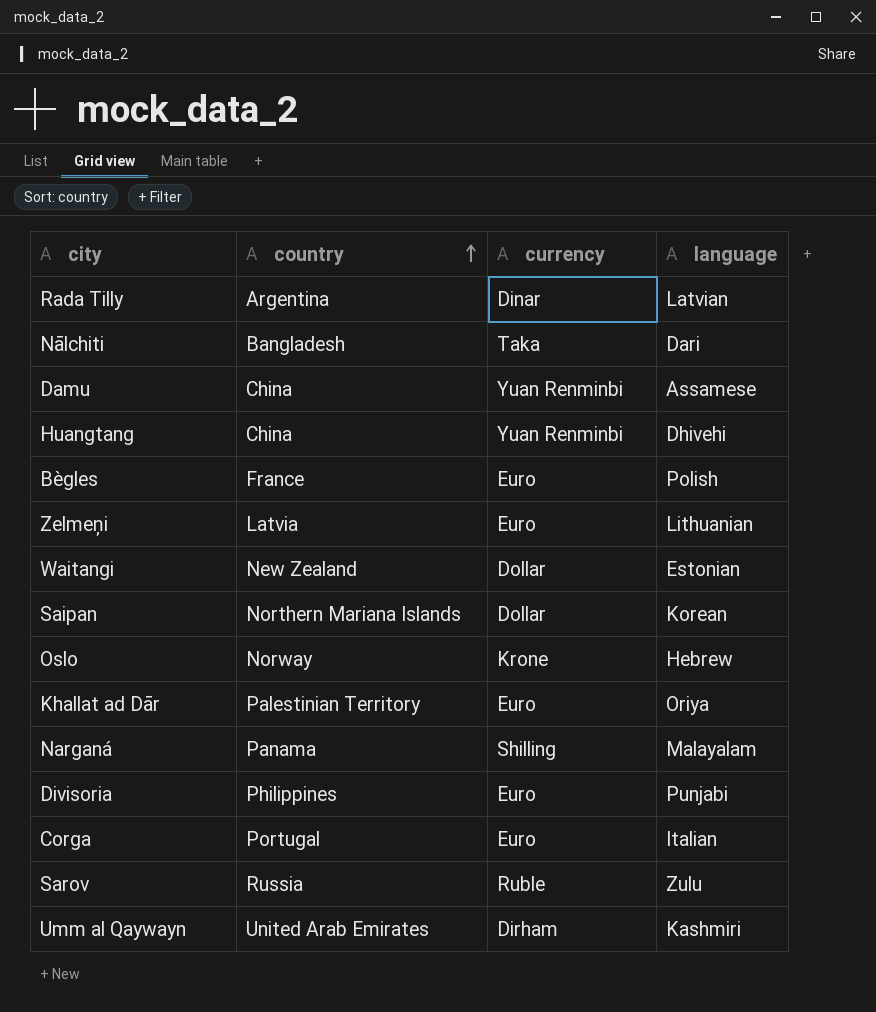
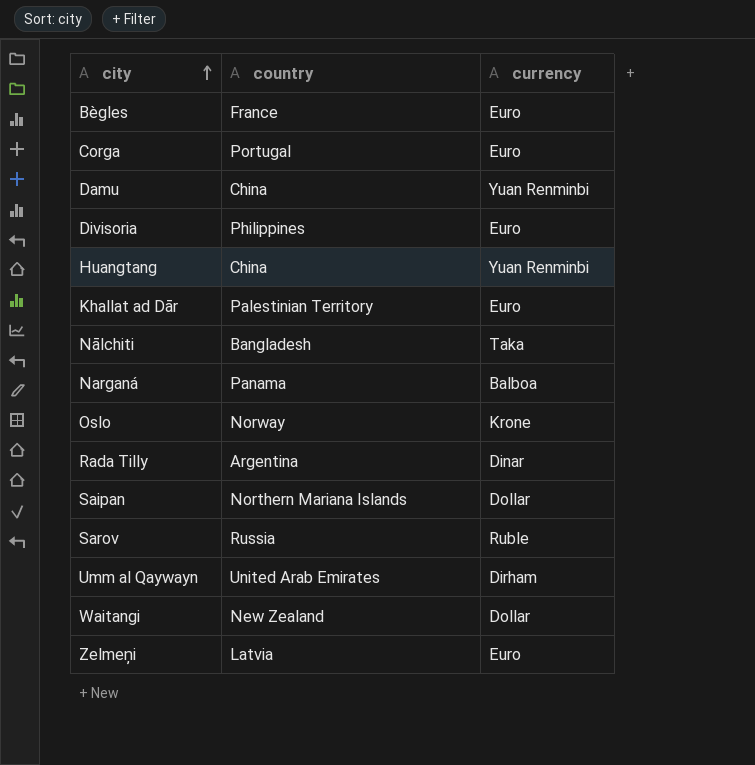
row order: country ascending -> city ascending
column language | position: 4 -> none
Narganá | currency: Shilling -> Balboa

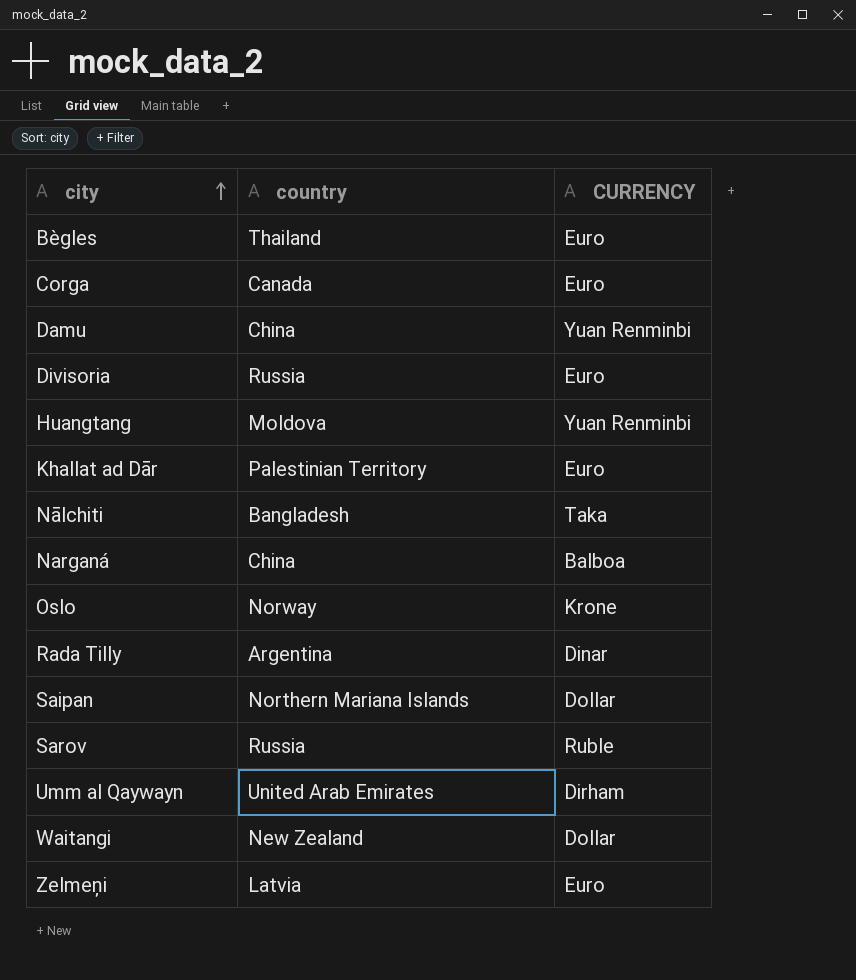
column name: currency -> CURRENCY
Bègles | country: France -> Thailand
Corga | country: Portugal -> Canada
Divisoria | country: Philippines -> Russia
Huangtang | country: China -> Moldova
Narganá | country: Panama -> China

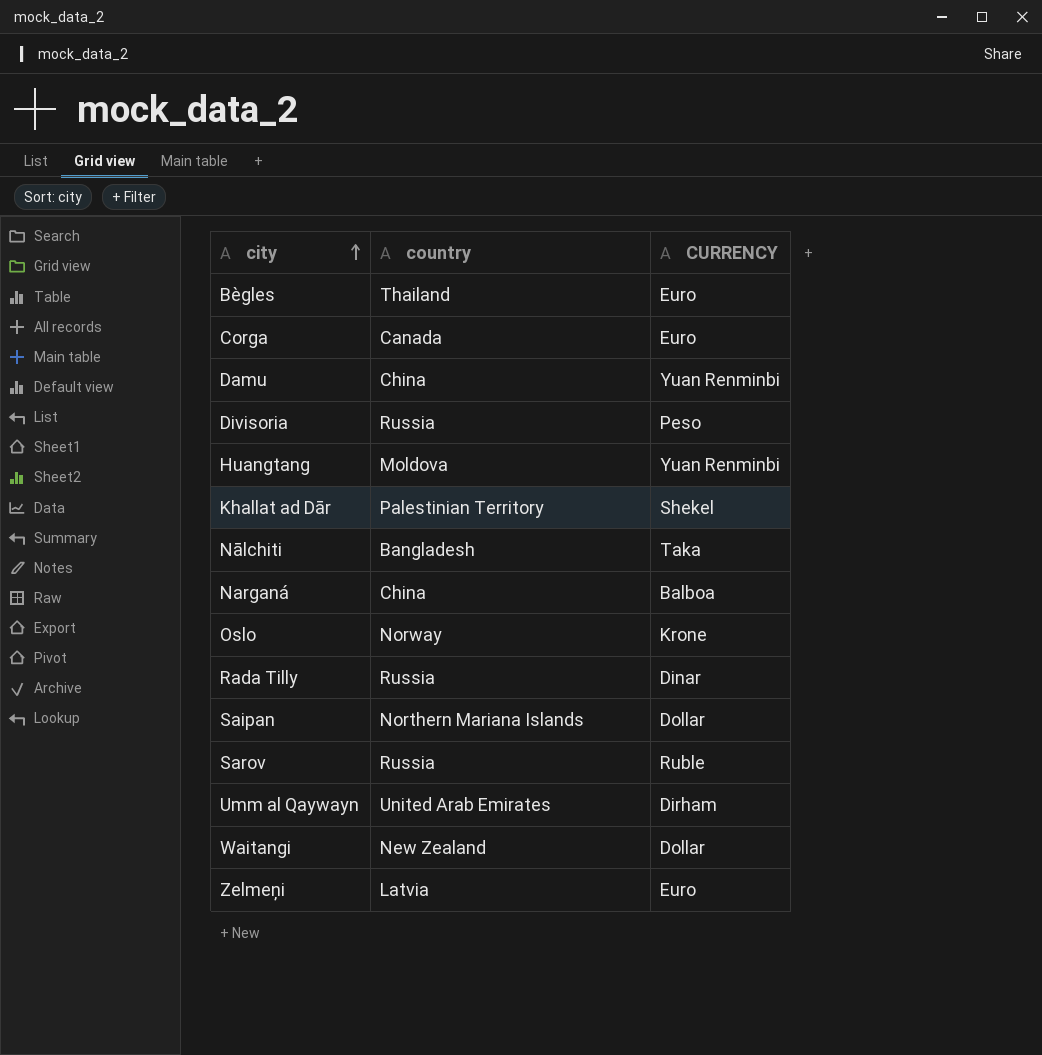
Divisoria | CURRENCY: Euro -> Peso
Khallat ad Dār | CURRENCY: Euro -> Shekel
Rada Tilly | country: Argentina -> Russia

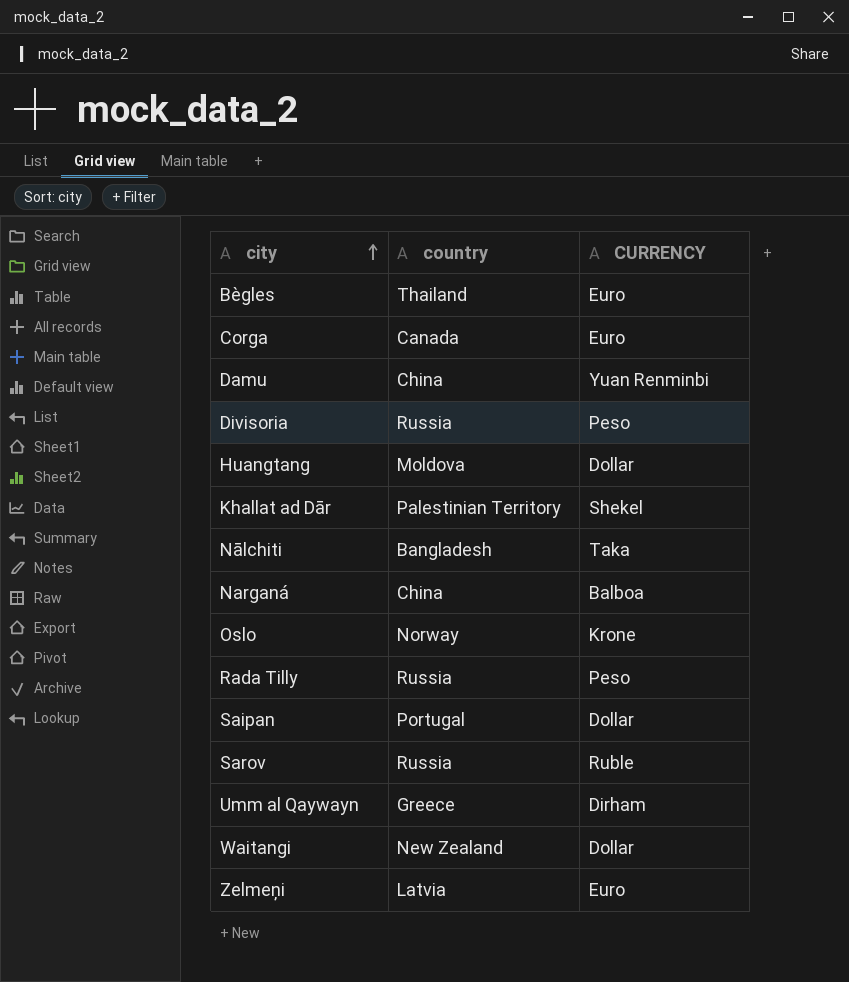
Huangtang | CURRENCY: Yuan Renminbi -> Dollar
Rada Tilly | CURRENCY: Dinar -> Peso
Saipan | country: Northern Mariana Islands -> Portugal
Umm al Qaywayn | country: United Arab Emirates -> Greece

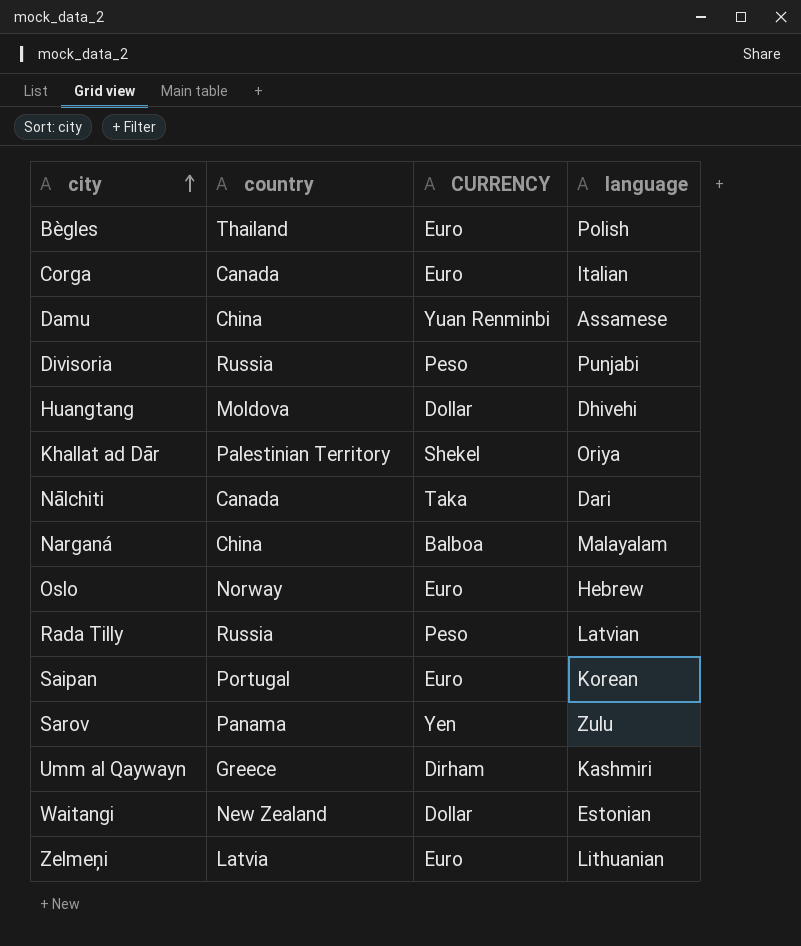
column language | position: none -> 4
Nālchiti | country: Bangladesh -> Canada
Oslo | CURRENCY: Krone -> Euro
Saipan | CURRENCY: Dollar -> Euro
Sarov | country: Russia -> Panama
Sarov | CURRENCY: Ruble -> Yen

